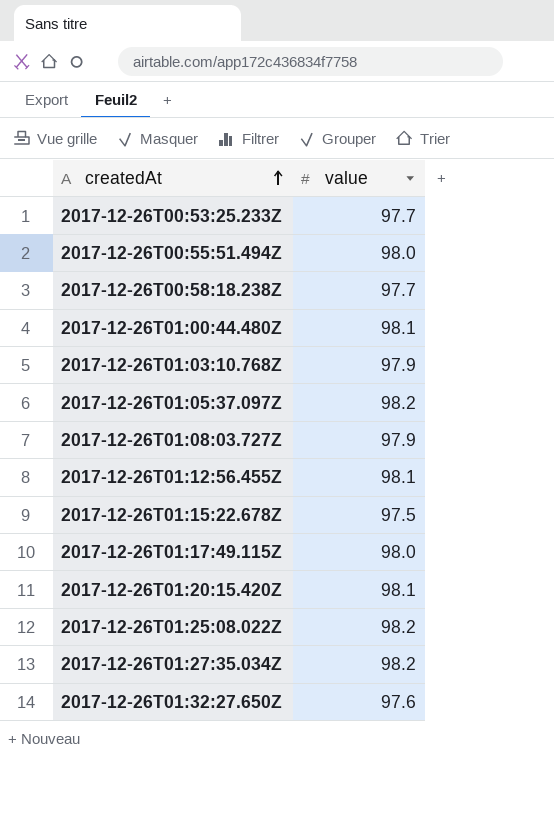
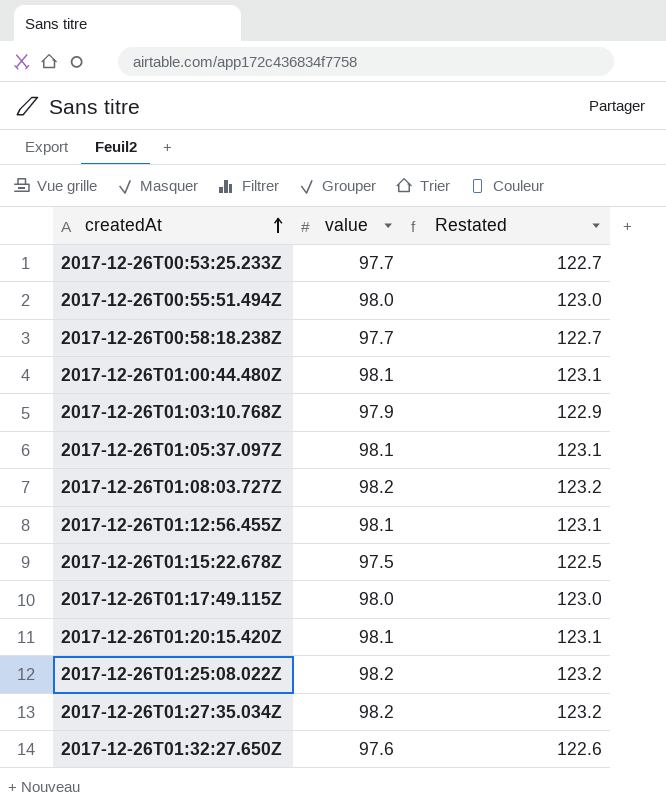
column Restated | formula: none -> [value] + 25
2017-12-26T01:05:37.097Z | value: 98.2 -> 98.1
2017-12-26T01:08:03.727Z | value: 97.9 -> 98.2

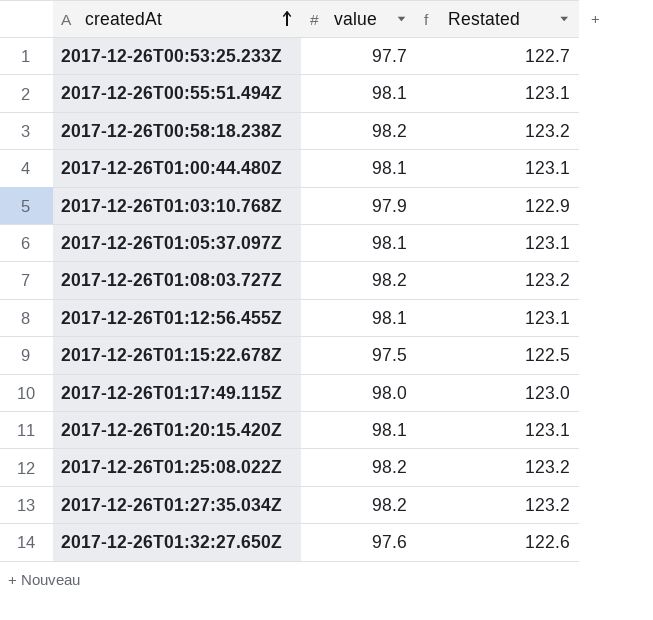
2017-12-26T00:55:51.494Z | value: 98.0 -> 98.1
2017-12-26T00:55:51.494Z | Restated: 123.0 -> 123.1
2017-12-26T00:58:18.238Z | value: 97.7 -> 98.2
2017-12-26T00:58:18.238Z | Restated: 122.7 -> 123.2

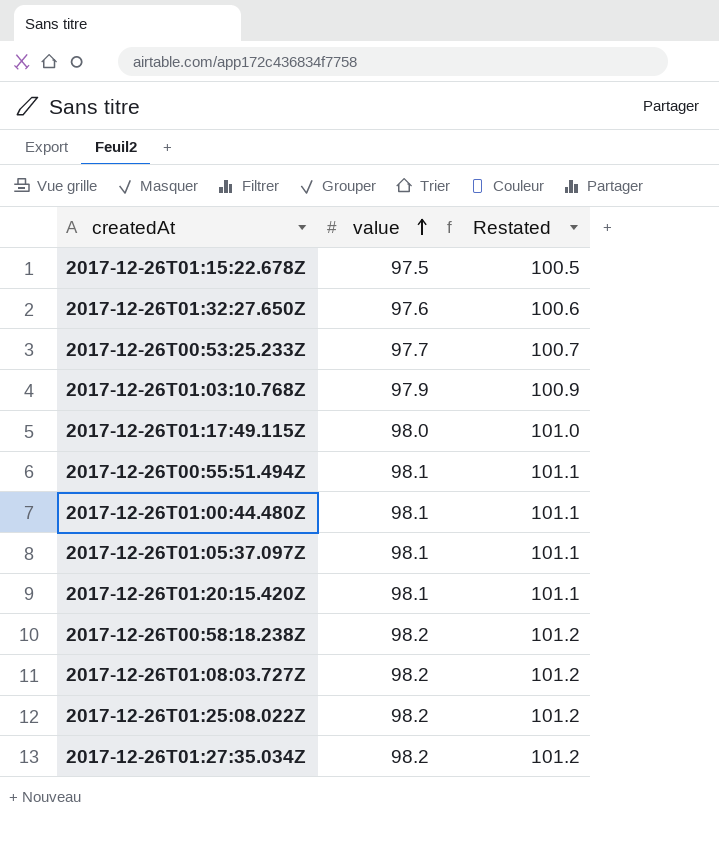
row order: createdAt ascending -> value ascending
column Restated | formula: [value] + 25 -> [value] + 3
row 2017-12-26T01:12:56.455Z: 98.1 | 123.1 -> none

